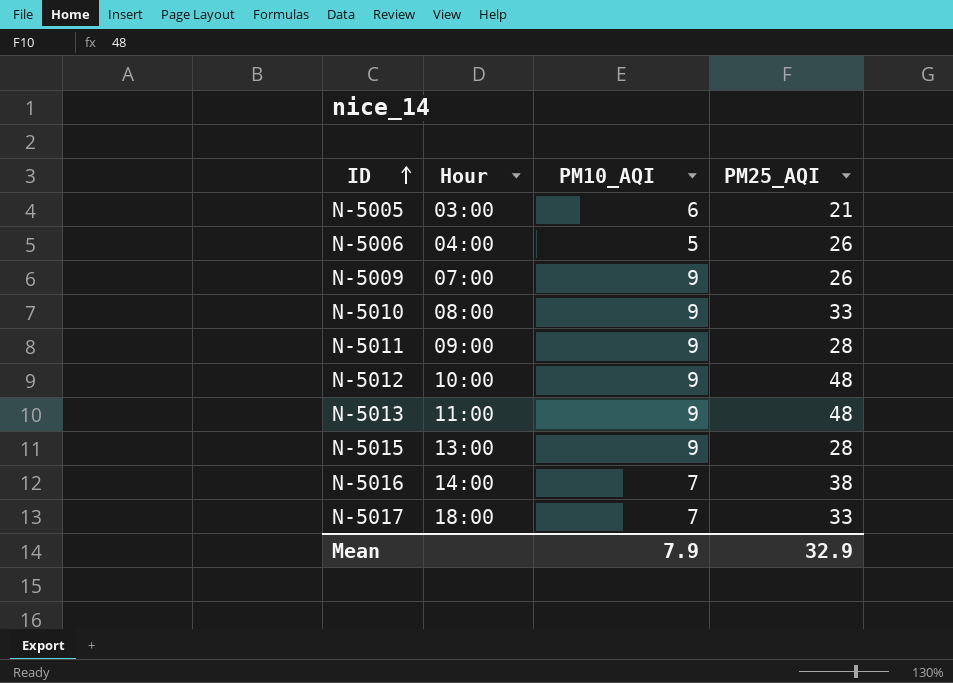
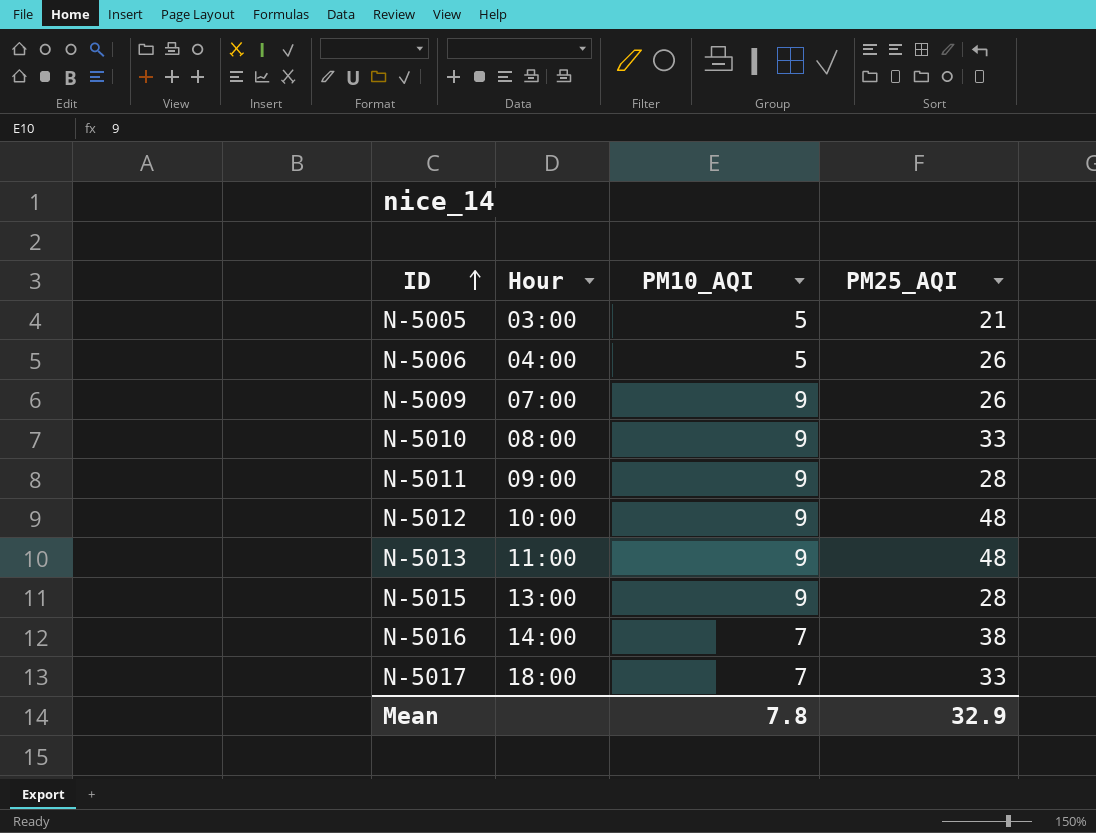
N-5005 | PM10_AQI: 6 -> 5
Mean | PM10_AQI: 7.9 -> 7.8

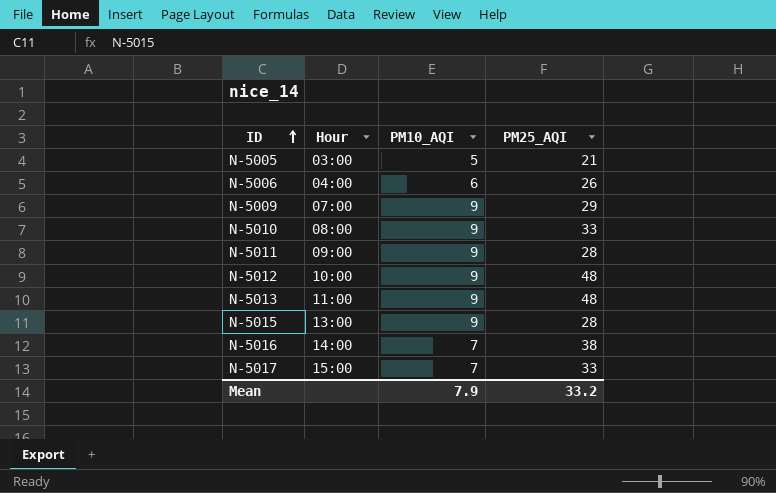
N-5006 | PM10_AQI: 5 -> 6
N-5009 | PM25_AQI: 26 -> 29
N-5017 | Hour: 18:00 -> 15:00
Mean | PM10_AQI: 7.8 -> 7.9
Mean | PM25_AQI: 32.9 -> 33.2

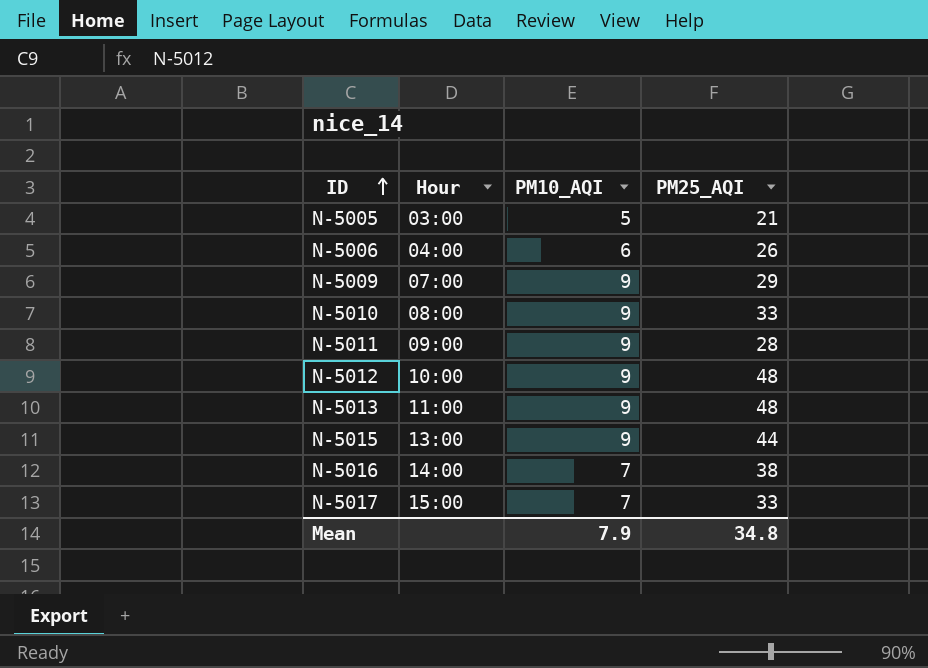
N-5015 | PM25_AQI: 28 -> 44
Mean | PM25_AQI: 33.2 -> 34.8

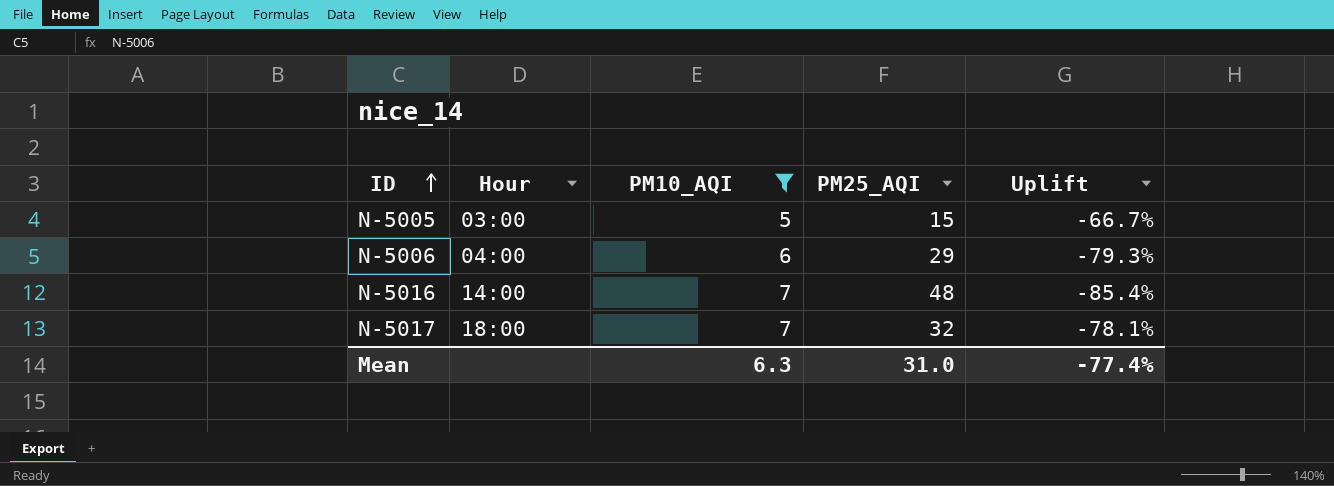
filter: none -> PM10_AQI != 9
column Uplift | formula: none -> ([PM10_AQI] - [PM25_AQI]) / [PM25_AQI]
N-5005 | PM25_AQI: 21 -> 15
N-5006 | PM25_AQI: 26 -> 29
N-5016 | PM25_AQI: 38 -> 48
N-5017 | Hour: 15:00 -> 18:00
N-5017 | PM25_AQI: 33 -> 32
Mean | PM10_AQI: 7.9 -> 6.3
Mean | PM25_AQI: 34.8 -> 31.0

